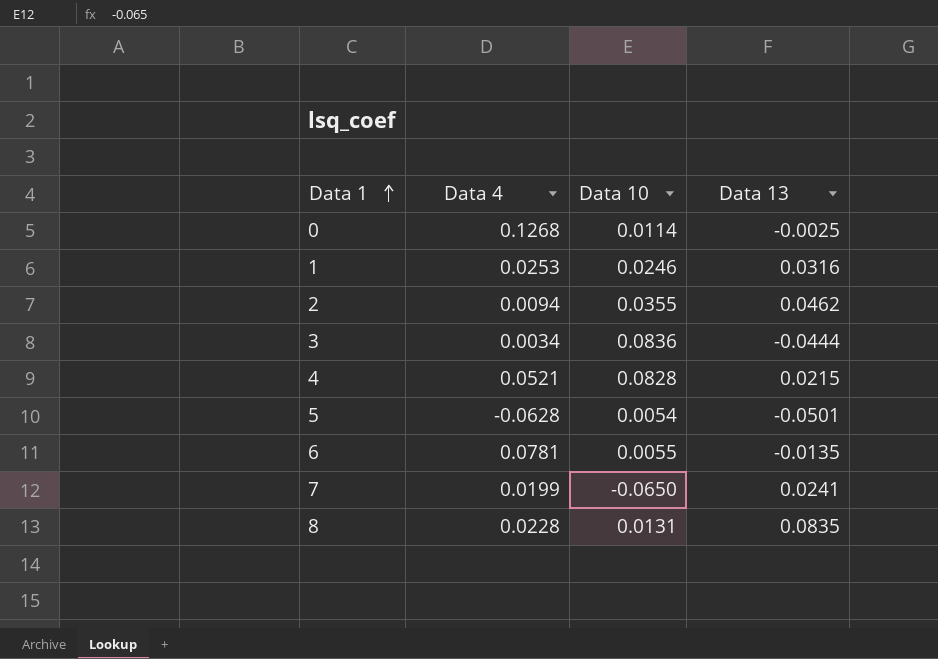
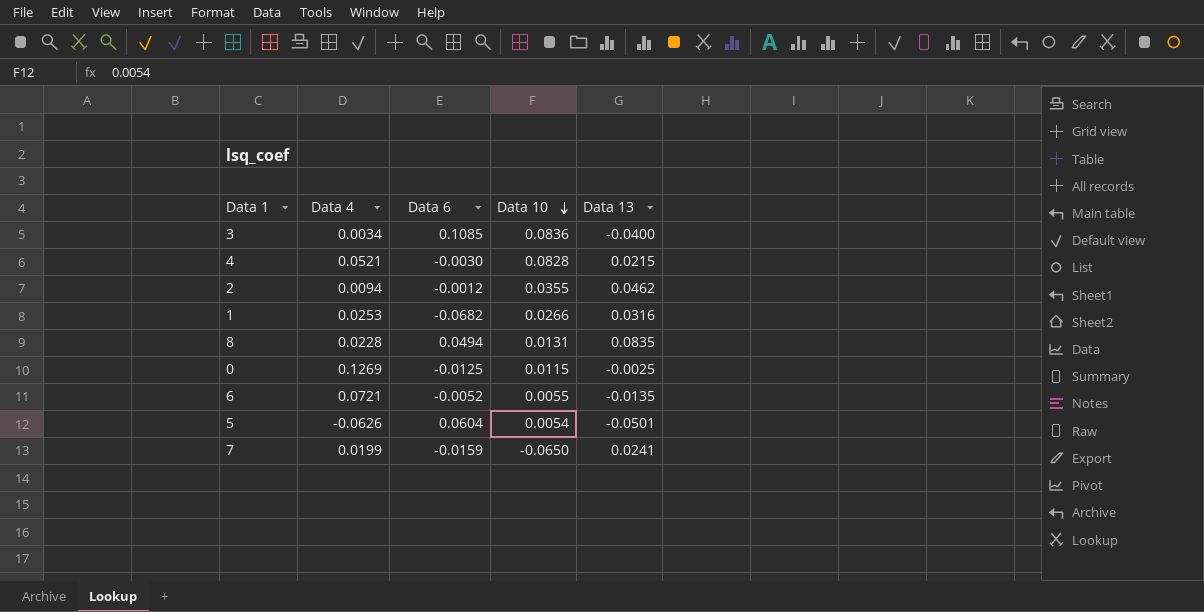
row order: Data 1 ascending -> Data 10 descending
column Data 6 | position: none -> 3
3 | Data 13: -0.0444 -> -0.0400
1 | Data 10: 0.0246 -> 0.0266
0 | Data 4: 0.1268 -> 0.1269
0 | Data 10: 0.0114 -> 0.0115
6 | Data 4: 0.0781 -> 0.0721
5 | Data 4: -0.0628 -> -0.0626

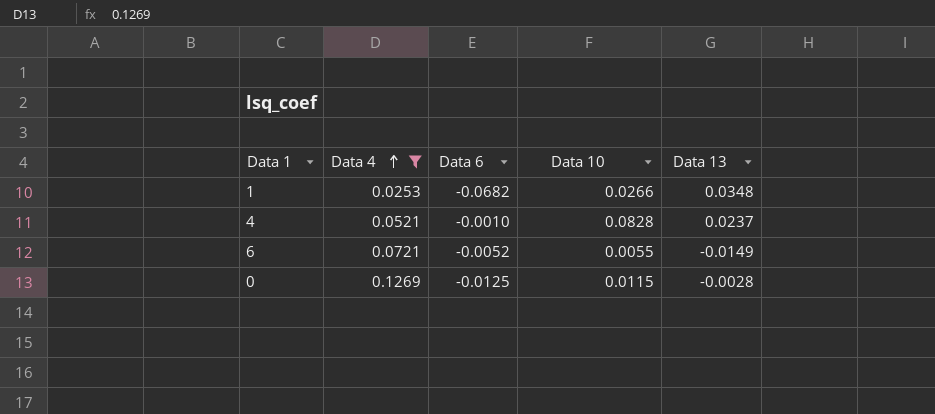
filter: none -> Data 4 >= 0.0253
row order: Data 10 descending -> Data 4 ascending
1 | Data 13: 0.0316 -> 0.0348
4 | Data 6: -0.0030 -> -0.0010
4 | Data 13: 0.0215 -> 0.0237
6 | Data 13: -0.0135 -> -0.0149
0 | Data 13: -0.0025 -> -0.0028

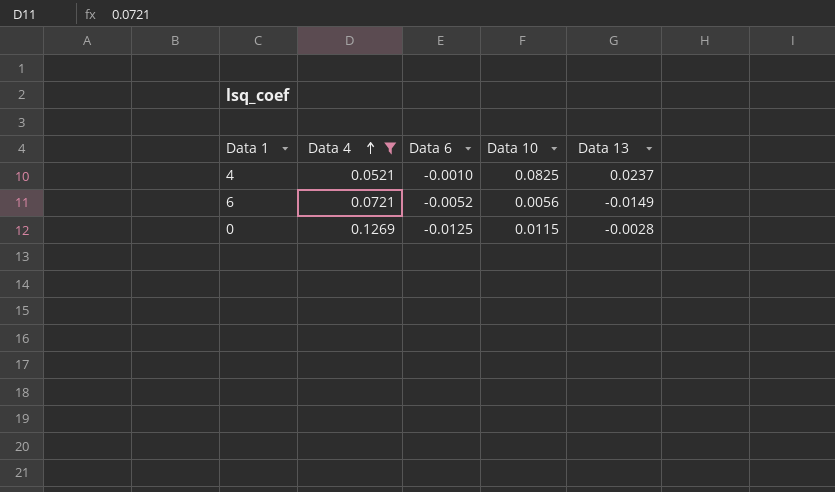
row 1: 0.0253 | -0.0682 | 0.0266 | 0.0348 -> none
4 | Data 10: 0.0828 -> 0.0825
6 | Data 10: 0.0055 -> 0.0056

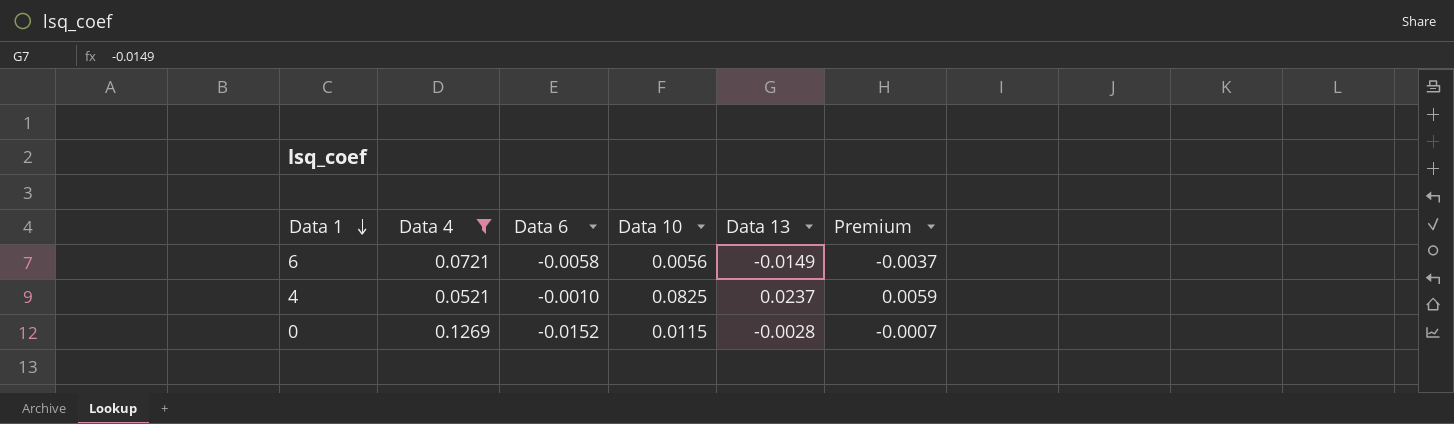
row order: Data 4 ascending -> Data 1 descending
column Premium | formula: none -> [Data 13] * 0.25
6 | Data 6: -0.0052 -> -0.0058
0 | Data 6: -0.0125 -> -0.0152

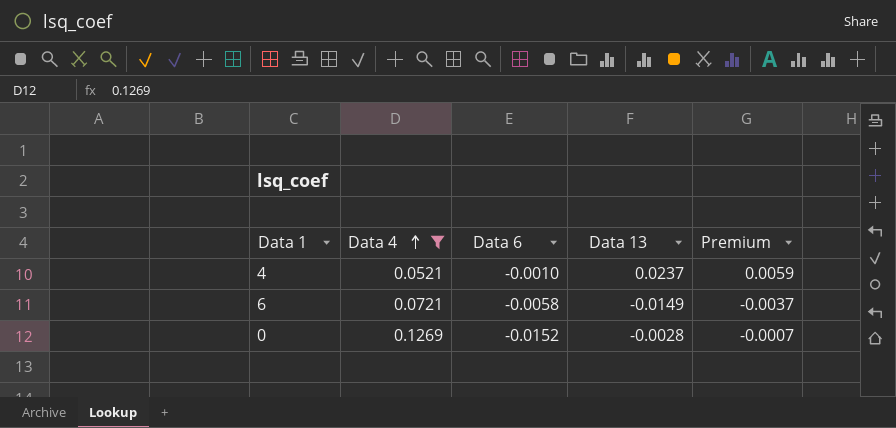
row order: Data 1 descending -> Data 4 ascending
column Data 10 | position: 4 -> none

